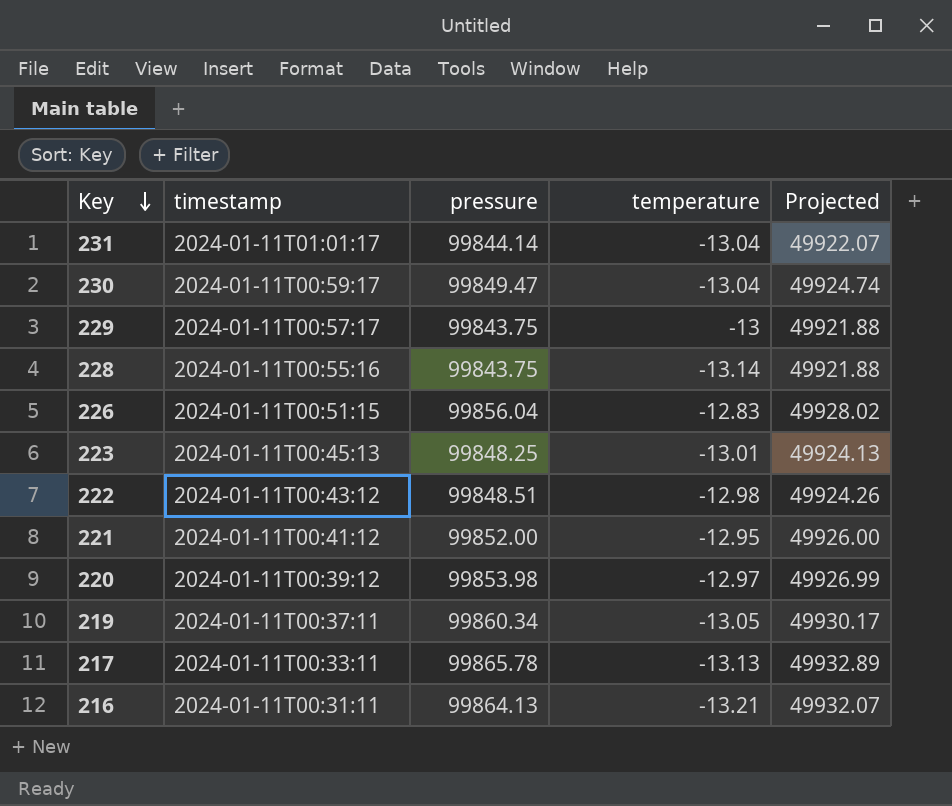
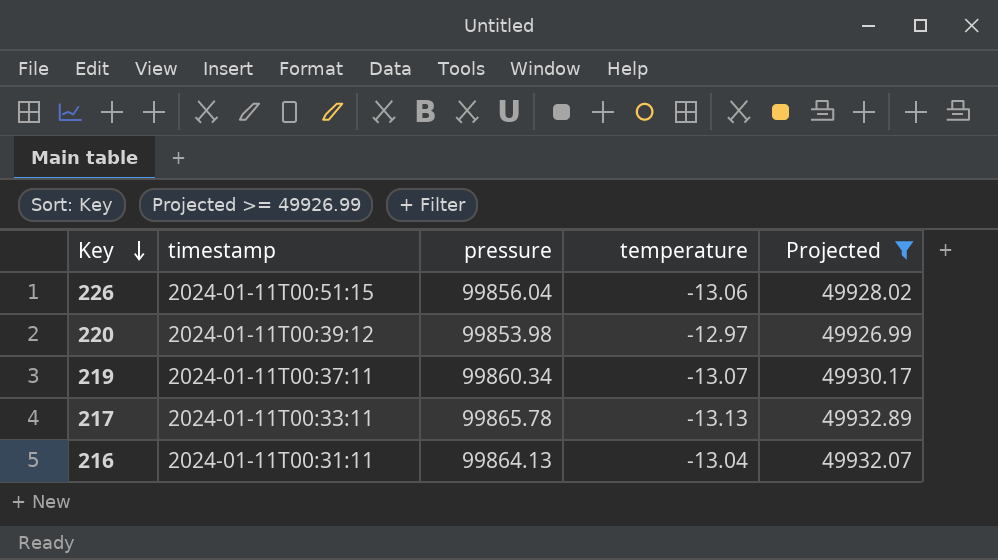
filter: none -> Projected >= 49926.99
226 | temperature: -12.83 -> -13.06
219 | temperature: -13.05 -> -13.07
216 | temperature: -13.21 -> -13.04

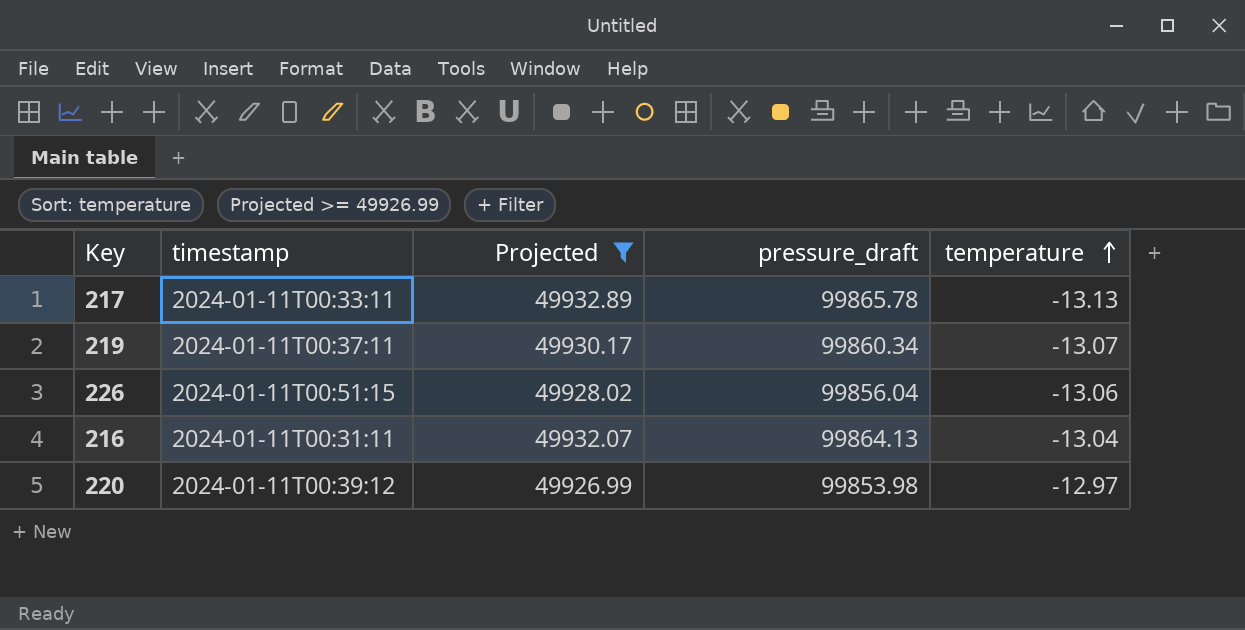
row order: Key descending -> temperature ascending
column Projected | position: 5 -> 3
column name: pressure -> pressure_draft

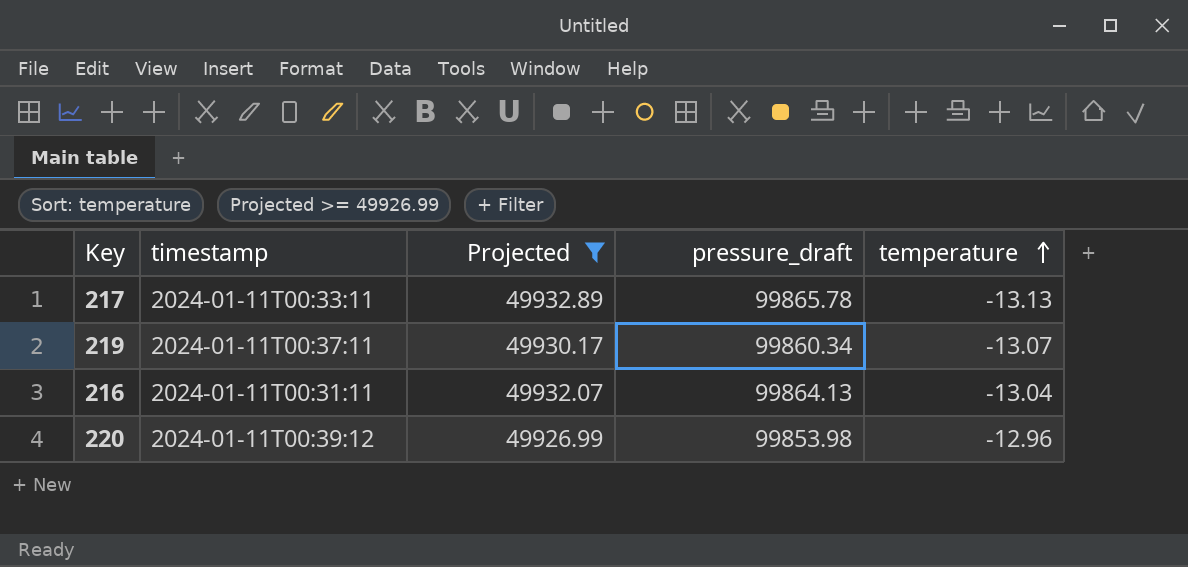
row 226: 2024-01-11T00:51:15 | 49928.02 | 99856.04 | -13.06 -> none
220 | temperature: -12.97 -> -12.96

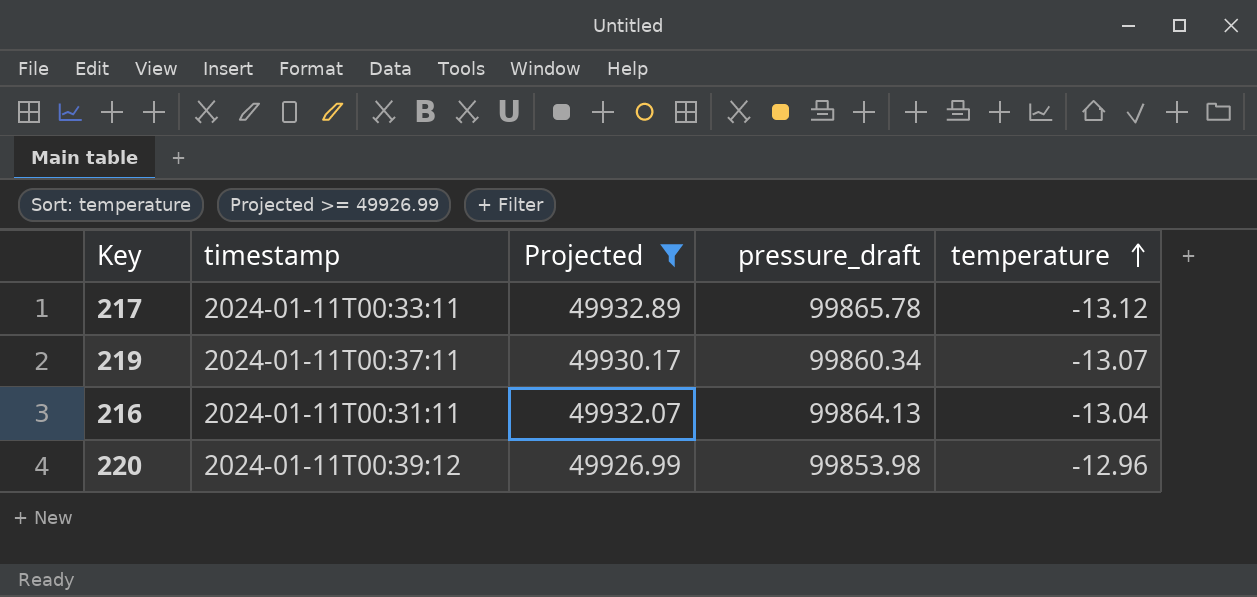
217 | temperature: -13.13 -> -13.12

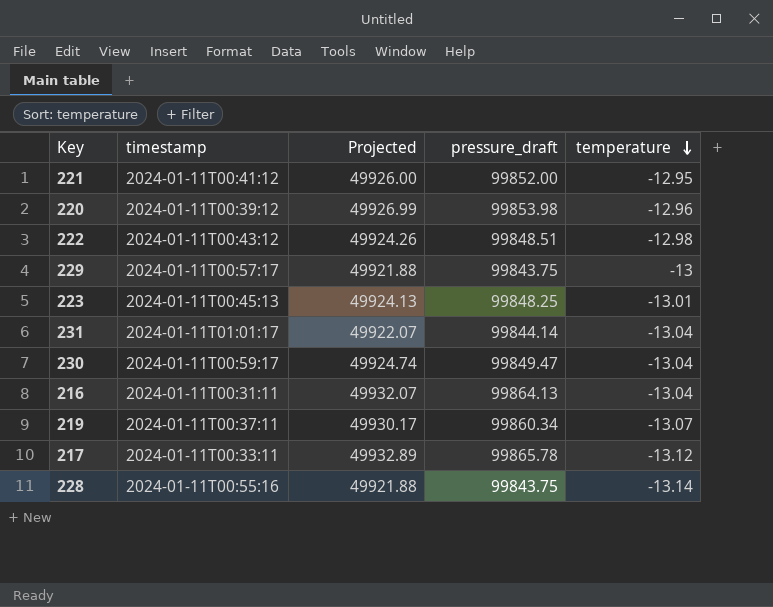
filter: Projected >= 49926.99 -> none
row order: temperature ascending -> temperature descending

